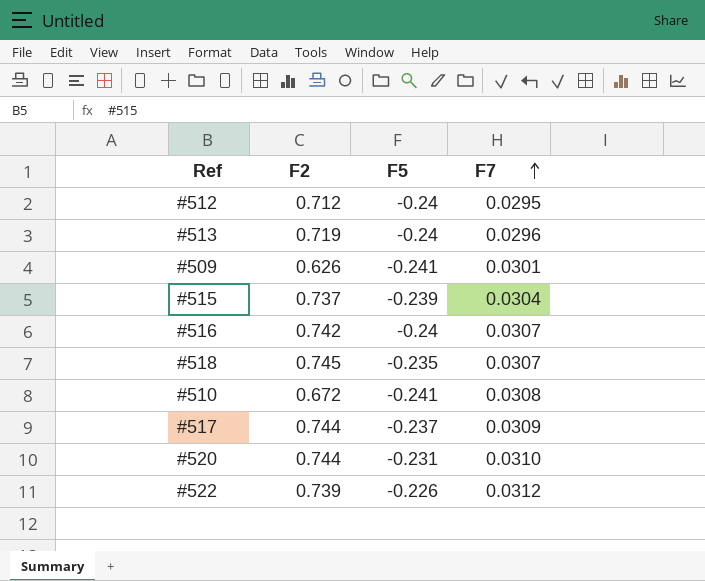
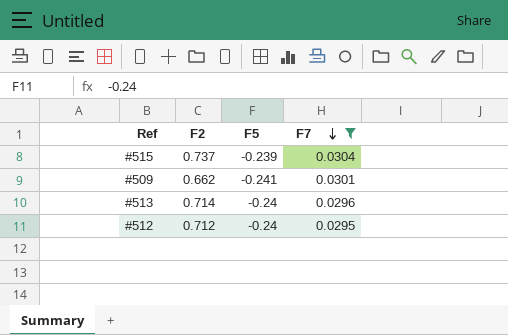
filter: none -> F7 <= 0.0304
row order: F7 ascending -> F7 descending
#509 | F2: 0.626 -> 0.662
#513 | F2: 0.719 -> 0.714

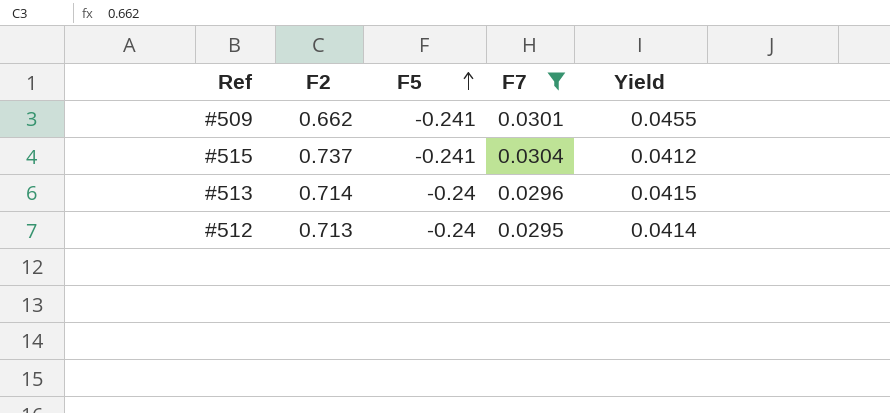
row order: F7 descending -> F5 ascending
column Yield | formula: none -> [F7] / [F2]
#515 | F5: -0.239 -> -0.241
#512 | F2: 0.712 -> 0.713

